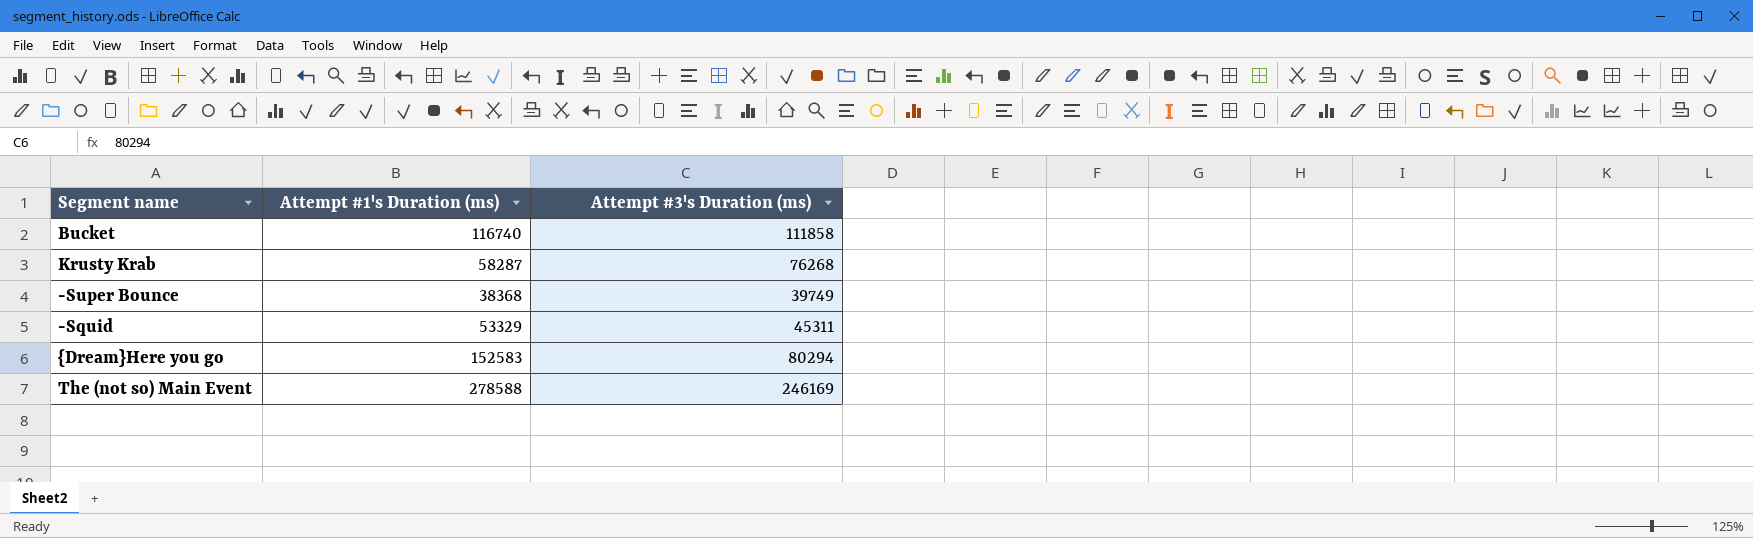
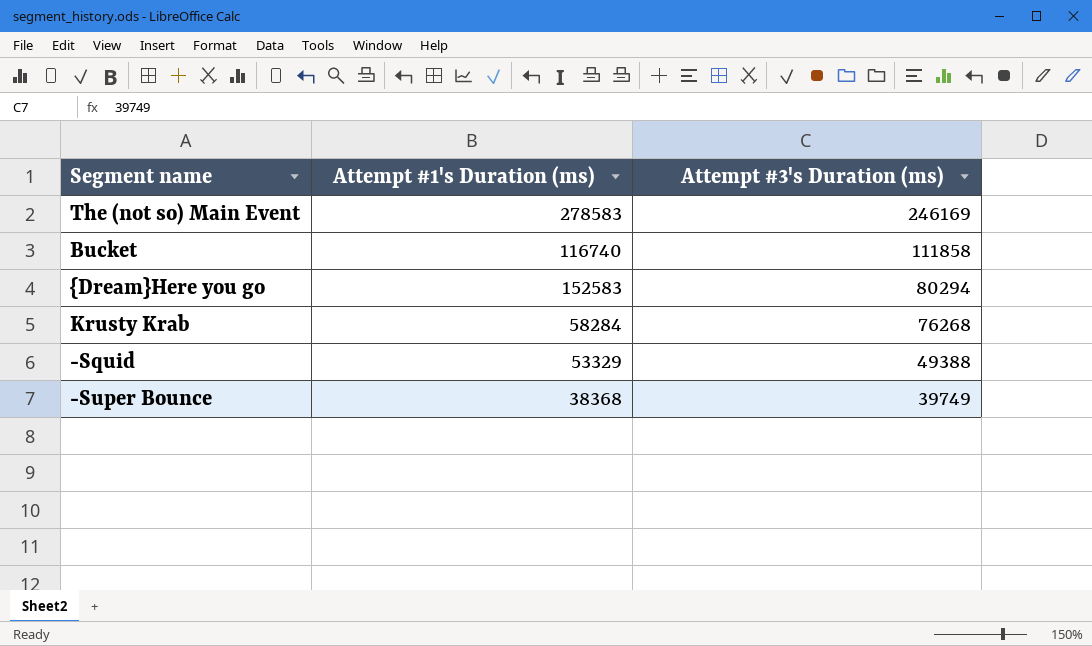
row order: none -> Attempt #3's Duration (ms) descending
The (not so) Main Event | Attempt #1's Duration (ms): 278588 -> 278583
Krusty Krab | Attempt #1's Duration (ms): 58287 -> 58284
-Squid | Attempt #3's Duration (ms): 45311 -> 49388

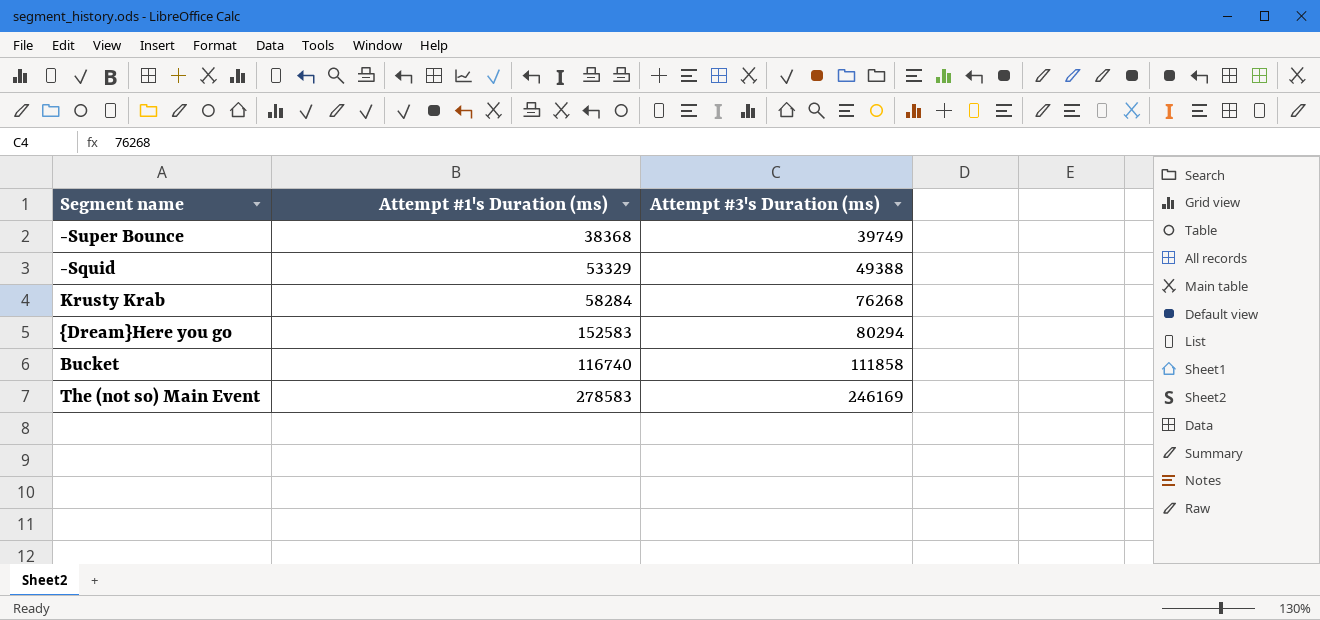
row order: Attempt #3's Duration (ms) descending -> Attempt #3's Duration (ms) ascending

